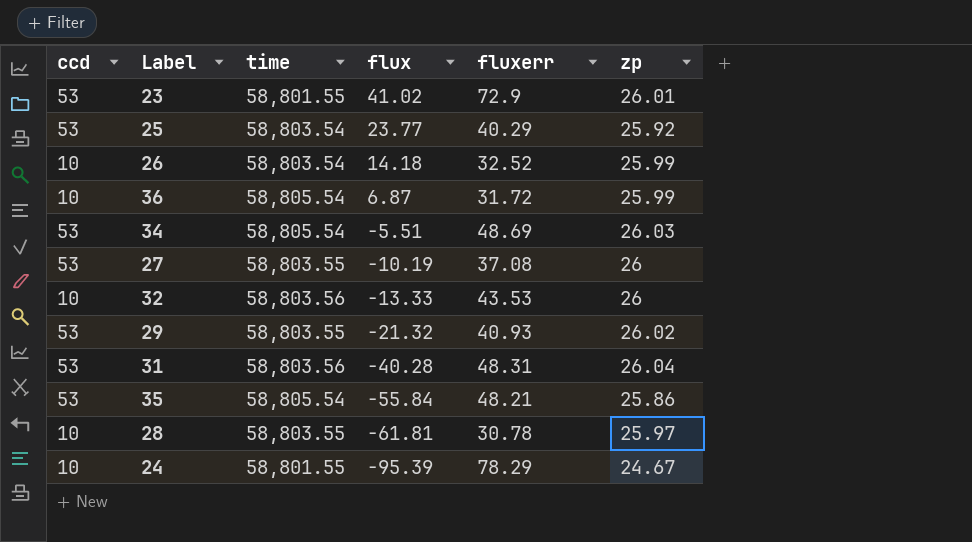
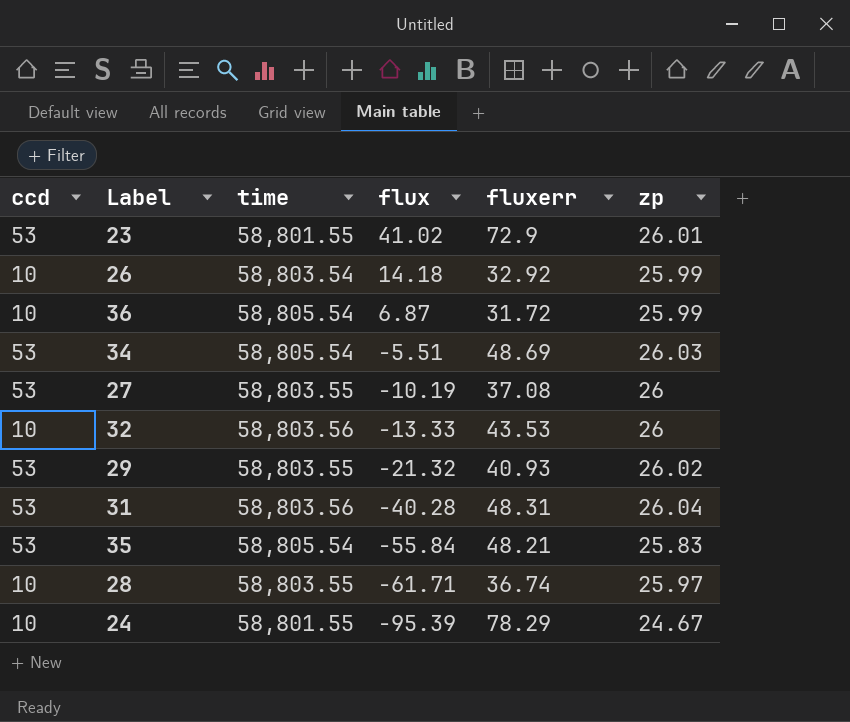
row 25: 53 | 58,803.54 | 23.77 | 40.29 | 25.92 -> none
26 | fluxerr: 32.52 -> 32.92
35 | zp: 25.86 -> 25.83
28 | flux: -61.81 -> -61.71
28 | fluxerr: 30.78 -> 36.74

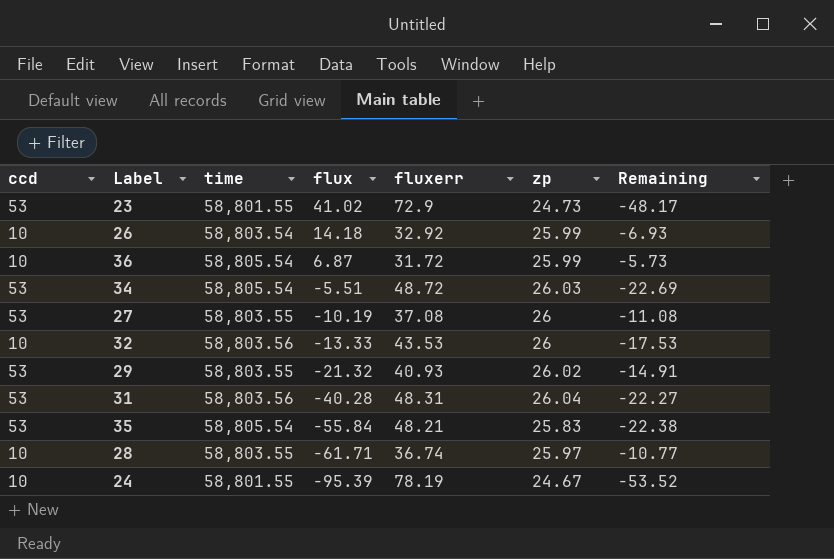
column Remaining | formula: none -> [zp] - [fluxerr]
23 | zp: 26.01 -> 24.73
34 | fluxerr: 48.69 -> 48.72
24 | fluxerr: 78.29 -> 78.19

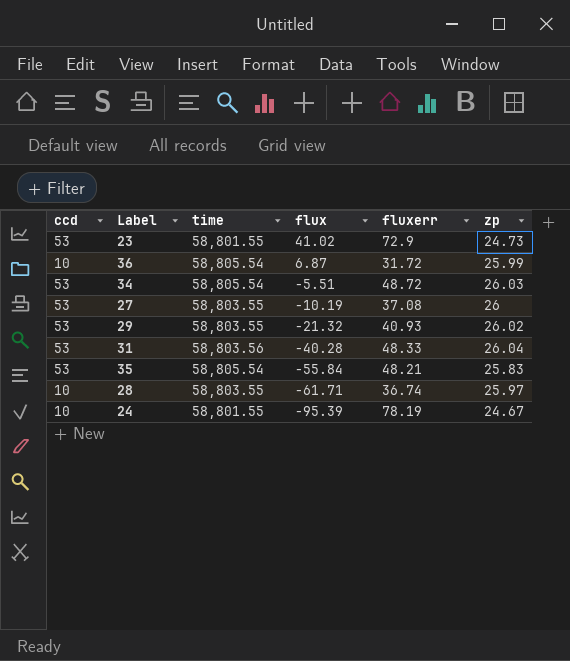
column Remaining | formula: [zp] - [fluxerr] -> none
row 26: 10 | 58,803.54 | 14.18 | 32.92 | 25.99 | -6.93 -> none
row 32: 10 | 58,803.56 | -13.33 | 43.53 | 26 | -17.53 -> none
31 | fluxerr: 48.31 -> 48.33

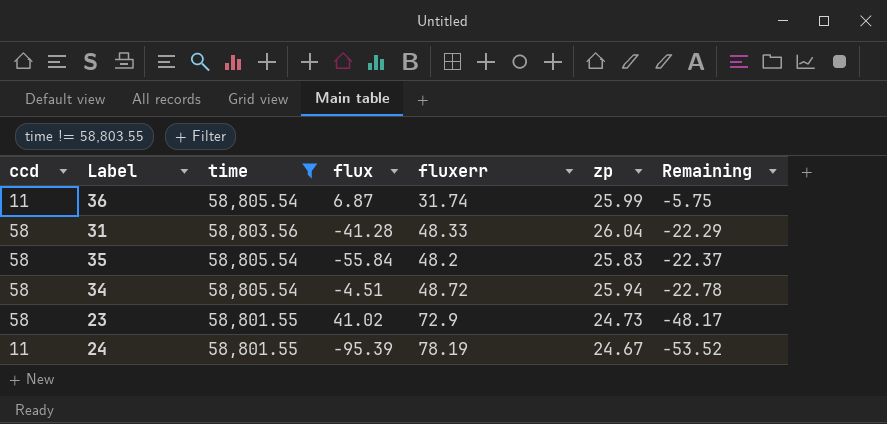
filter: none -> time != 58,803.55
row order: flux descending -> Remaining descending
column Remaining | formula: none -> [zp] - [fluxerr]
36 | ccd: 10 -> 11
36 | fluxerr: 31.72 -> 31.74
31 | ccd: 53 -> 58
31 | flux: -40.28 -> -41.28
35 | ccd: 53 -> 58
35 | fluxerr: 48.21 -> 48.2
34 | ccd: 53 -> 58
34 | flux: -5.51 -> -4.51
34 | zp: 26.03 -> 25.94
23 | ccd: 53 -> 58
24 | ccd: 10 -> 11

